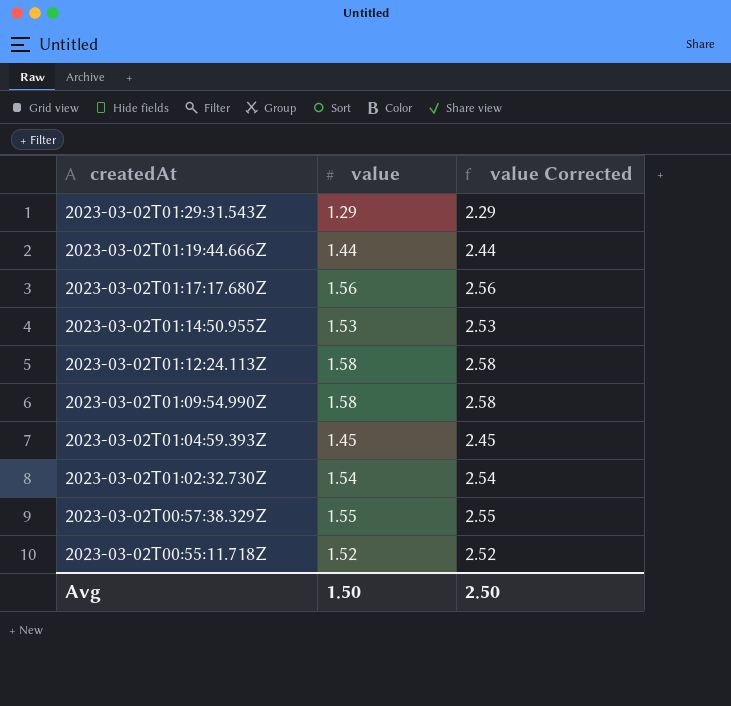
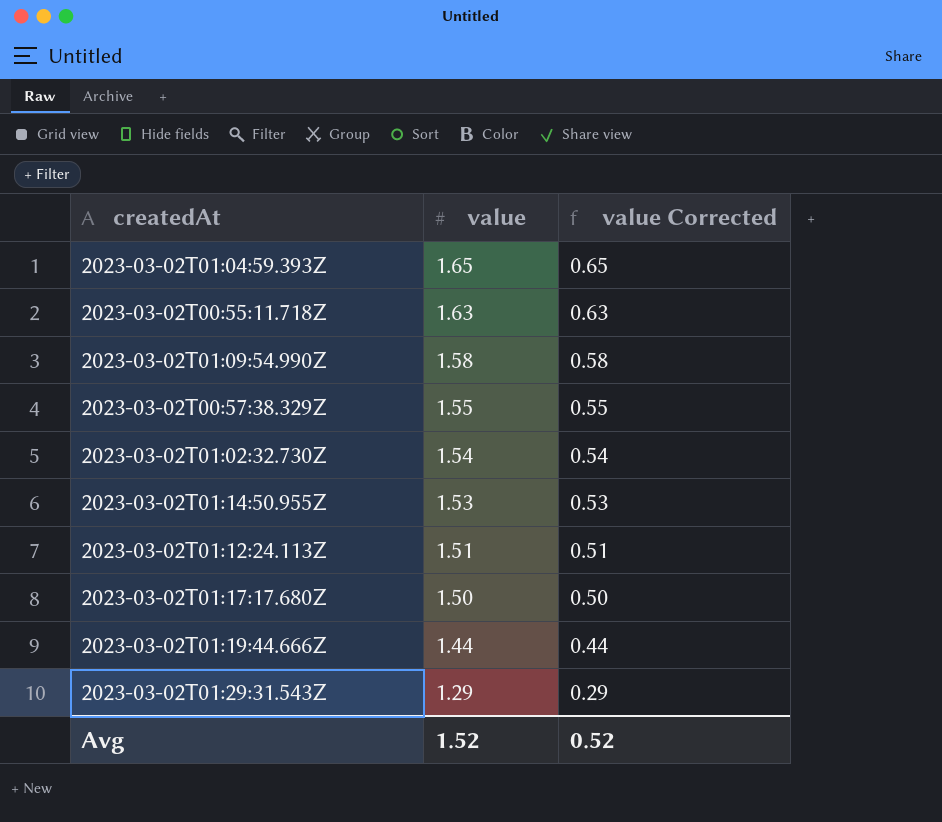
row order: createdAt descending -> value descending
column value Corrected | formula: [value] + 1 -> [value] - 1
2023-03-02T01:04:59.393Z | value: 1.45 -> 1.65
2023-03-02T00:55:11.718Z | value: 1.52 -> 1.63
2023-03-02T01:12:24.113Z | value: 1.58 -> 1.51
2023-03-02T01:17:17.680Z | value: 1.56 -> 1.50
Avg | value: 1.50 -> 1.52
Avg | value Corrected: 2.50 -> 0.52

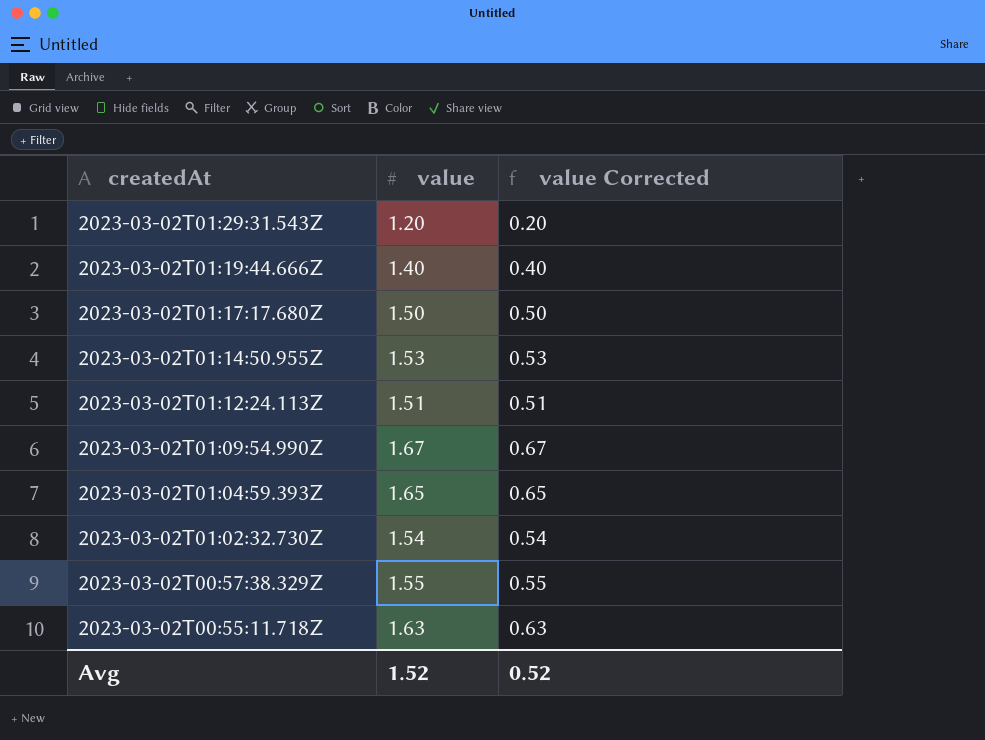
row order: value descending -> createdAt descending
2023-03-02T01:29:31.543Z | value: 1.29 -> 1.20
2023-03-02T01:29:31.543Z | value Corrected: 0.29 -> 0.20
2023-03-02T01:19:44.666Z | value: 1.44 -> 1.40
2023-03-02T01:19:44.666Z | value Corrected: 0.44 -> 0.40
2023-03-02T01:09:54.990Z | value: 1.58 -> 1.67
2023-03-02T01:09:54.990Z | value Corrected: 0.58 -> 0.67

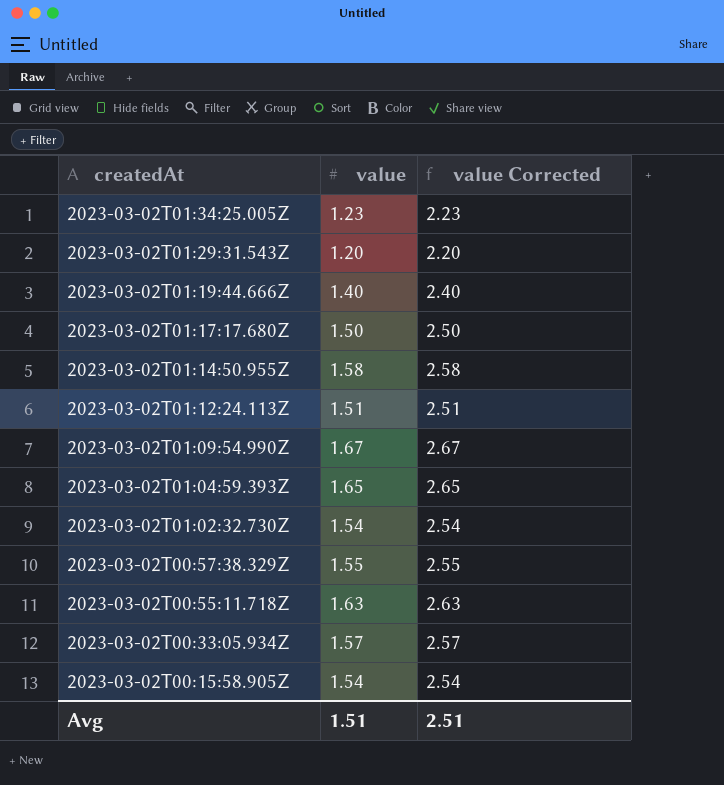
column value Corrected | formula: [value] - 1 -> [value] + 1
row 2023-03-02T01:34:25.005Z: none -> 1.23 | 2.23
2023-03-02T01:14:50.955Z | value: 1.53 -> 1.58
row 2023-03-02T00:33:05.934Z: none -> 1.57 | 2.57
row 2023-03-02T00:15:58.905Z: none -> 1.54 | 2.54
Avg | value: 1.52 -> 1.51
Avg | value Corrected: 0.52 -> 2.51

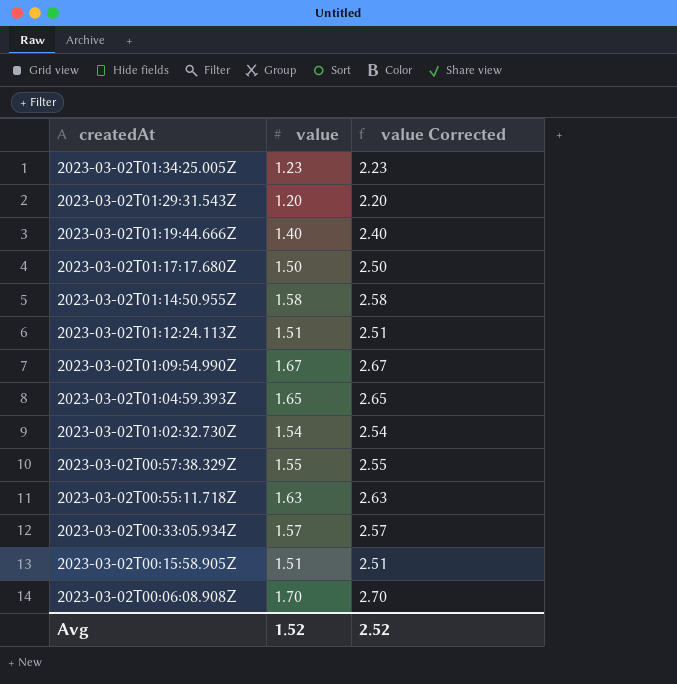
2023-03-02T00:15:58.905Z | value: 1.54 -> 1.51
2023-03-02T00:15:58.905Z | value Corrected: 2.54 -> 2.51
row 2023-03-02T00:06:08.908Z: none -> 1.70 | 2.70
Avg | value: 1.51 -> 1.52
Avg | value Corrected: 2.51 -> 2.52

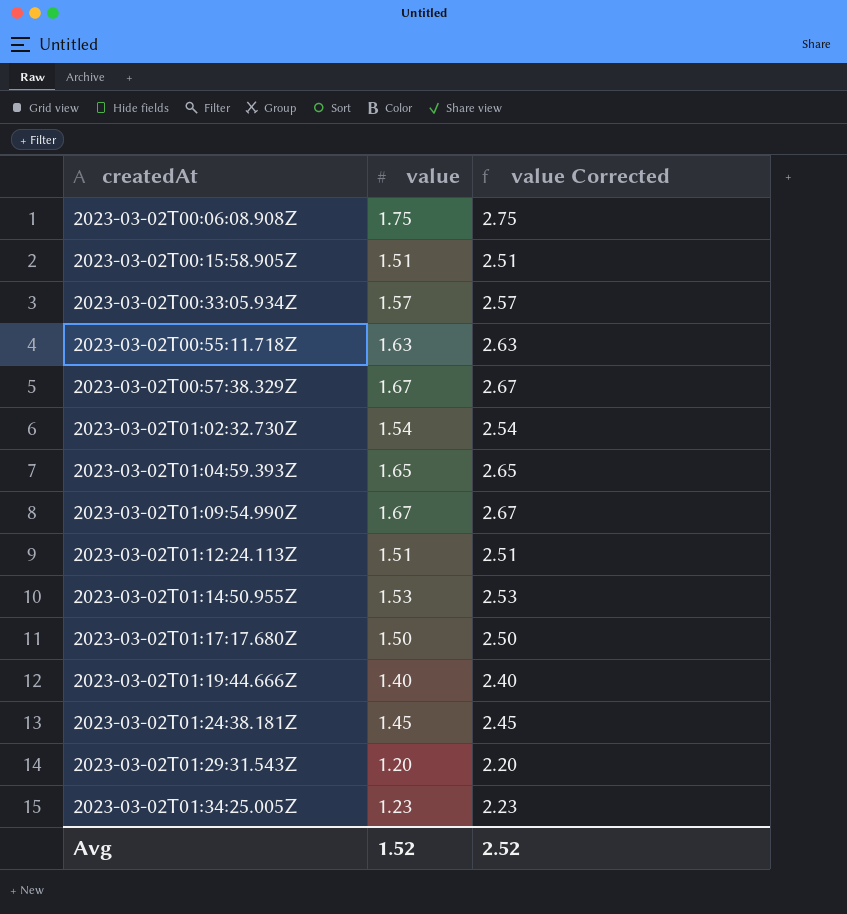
row order: createdAt descending -> createdAt ascending
2023-03-02T00:06:08.908Z | value: 1.70 -> 1.75
2023-03-02T00:06:08.908Z | value Corrected: 2.70 -> 2.75
2023-03-02T00:57:38.329Z | value: 1.55 -> 1.67
2023-03-02T00:57:38.329Z | value Corrected: 2.55 -> 2.67
2023-03-02T01:14:50.955Z | value: 1.58 -> 1.53
2023-03-02T01:14:50.955Z | value Corrected: 2.58 -> 2.53
row 2023-03-02T01:24:38.181Z: none -> 1.45 | 2.45

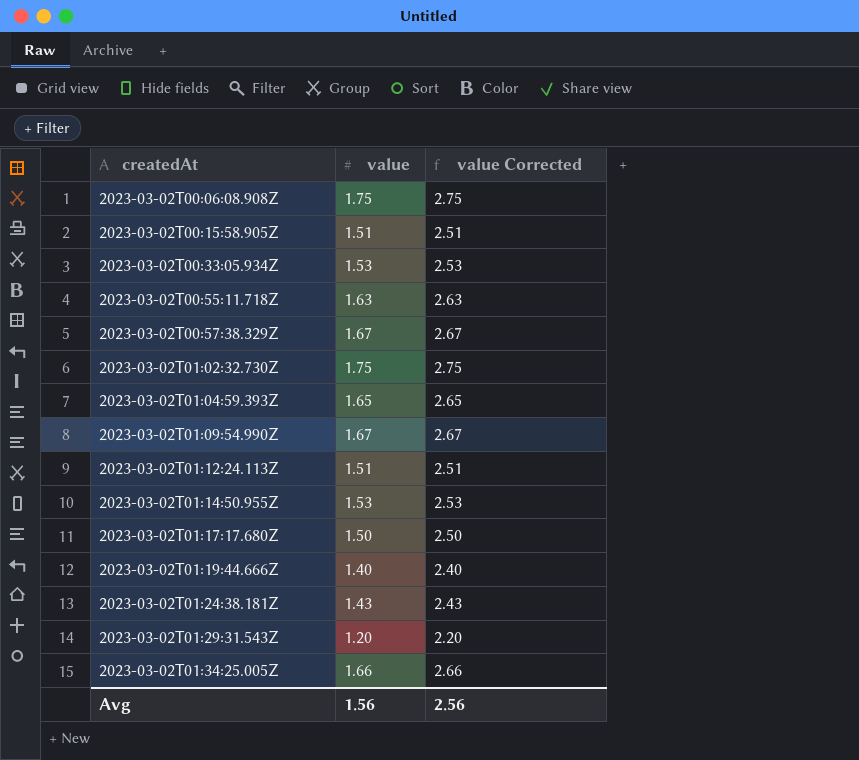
2023-03-02T00:33:05.934Z | value: 1.57 -> 1.53
2023-03-02T00:33:05.934Z | value Corrected: 2.57 -> 2.53
2023-03-02T01:02:32.730Z | value: 1.54 -> 1.75
2023-03-02T01:02:32.730Z | value Corrected: 2.54 -> 2.75
2023-03-02T01:24:38.181Z | value: 1.45 -> 1.43
2023-03-02T01:24:38.181Z | value Corrected: 2.45 -> 2.43
2023-03-02T01:34:25.005Z | value: 1.23 -> 1.66
2023-03-02T01:34:25.005Z | value Corrected: 2.23 -> 2.66
Avg | value: 1.52 -> 1.56
Avg | value Corrected: 2.52 -> 2.56

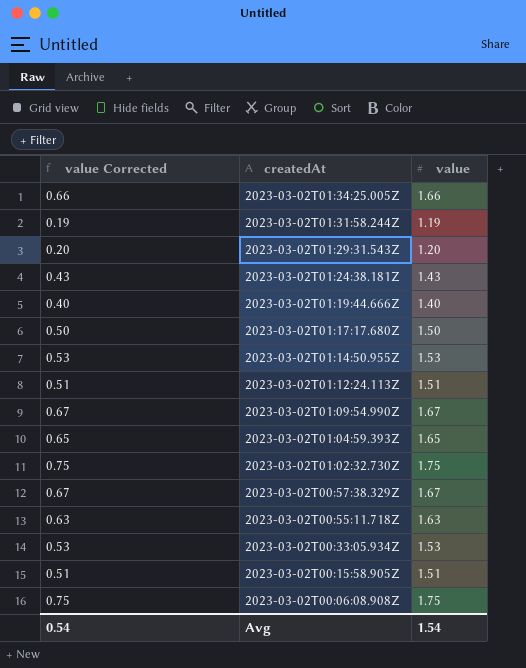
row order: createdAt ascending -> createdAt descending
column value Corrected | formula: [value] + 1 -> [value] - 1
column value Corrected | position: 3 -> 1
row 2023-03-02T01:31:58.244Z: none -> 0.19 | 1.19
Avg | value Corrected: 2.56 -> 0.54
Avg | value: 1.56 -> 1.54

